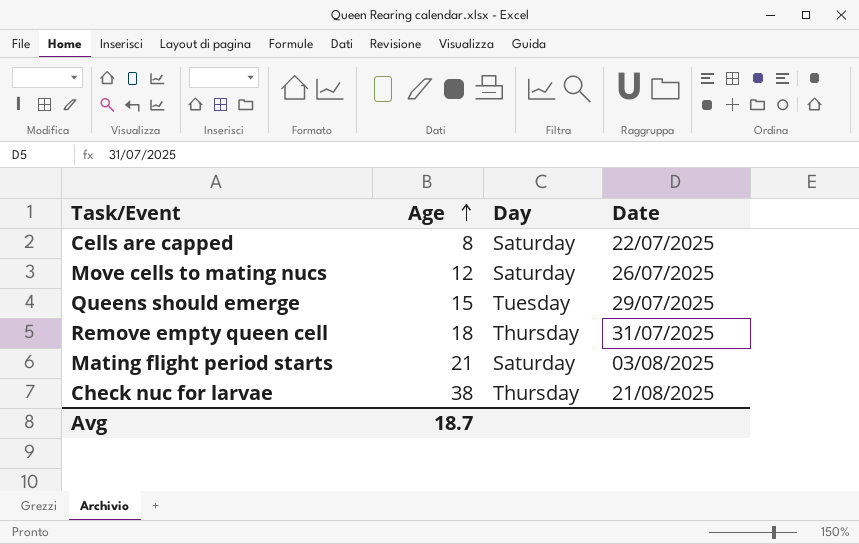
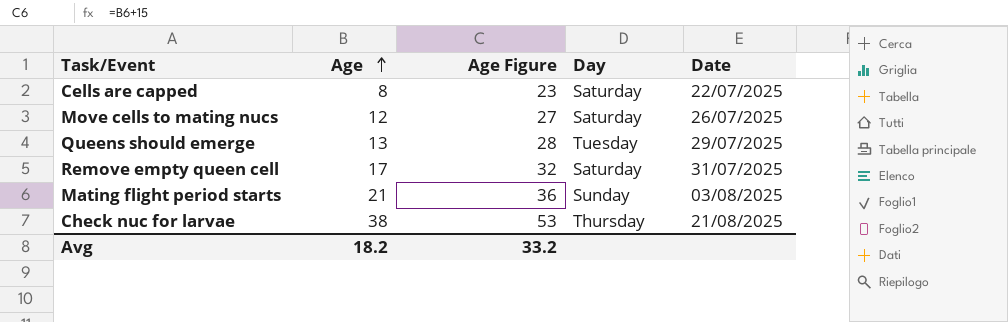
column Age Figure | formula: none -> [Age] + 15
Queens should emerge | Age: 15 -> 13
Remove empty queen cell | Age: 18 -> 17
Remove empty queen cell | Day: Thursday -> Saturday
Mating flight period starts | Day: Saturday -> Sunday
Avg | Age: 18.7 -> 18.2

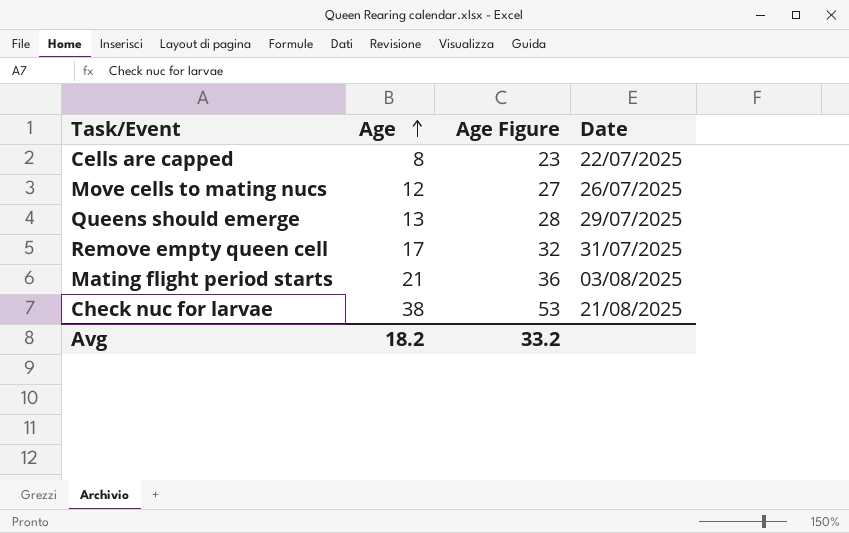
column Day | position: 4 -> none

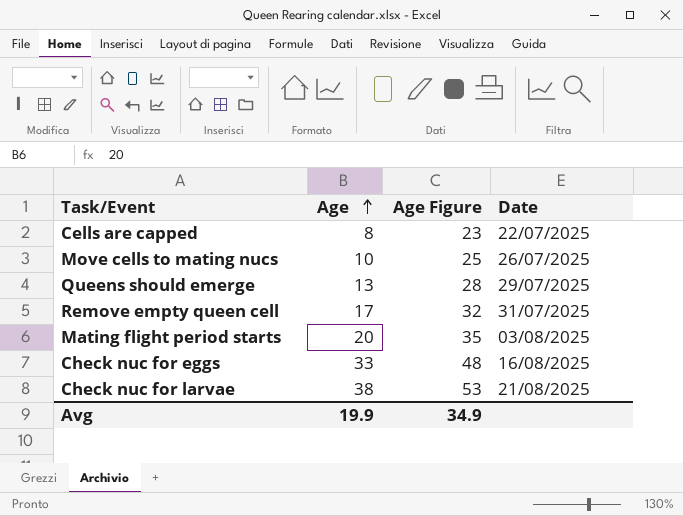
Move cells to mating nucs | Age: 12 -> 10
Move cells to mating nucs | Age Figure: 27 -> 25
Mating flight period starts | Age: 21 -> 20
Mating flight period starts | Age Figure: 36 -> 35
row Check nuc for eggs: none -> 33 | 48 | 16/08/2025
Avg | Age: 18.2 -> 19.9
Avg | Age Figure: 33.2 -> 34.9

